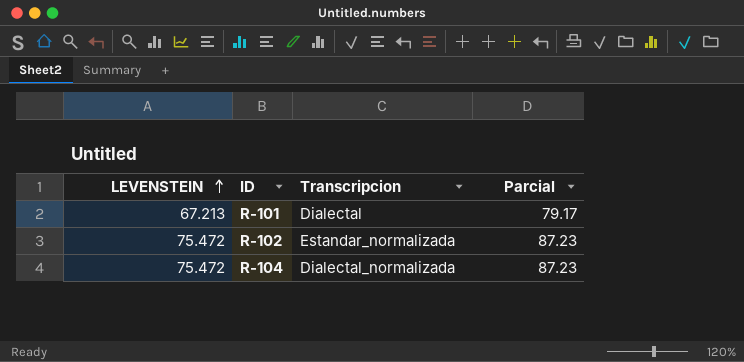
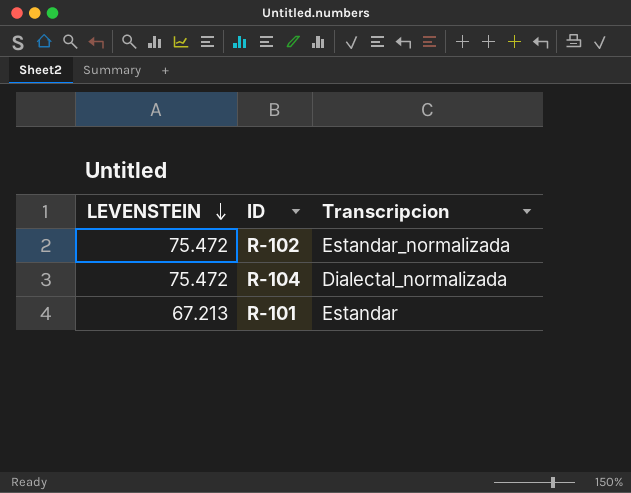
row order: LEVENSTEIN ascending -> LEVENSTEIN descending
column Parcial | position: 4 -> none
R-101 | Transcripcion: Dialectal -> Estandar

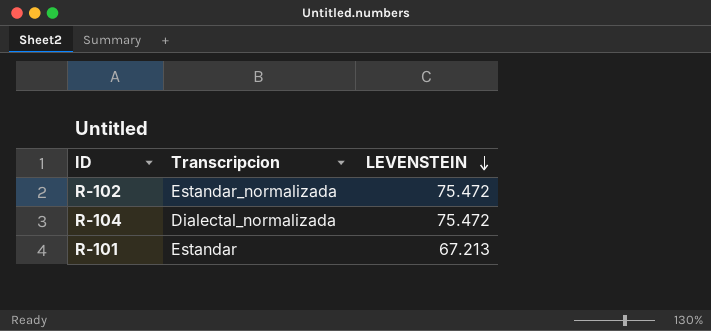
column LEVENSTEIN | position: 1 -> 3

